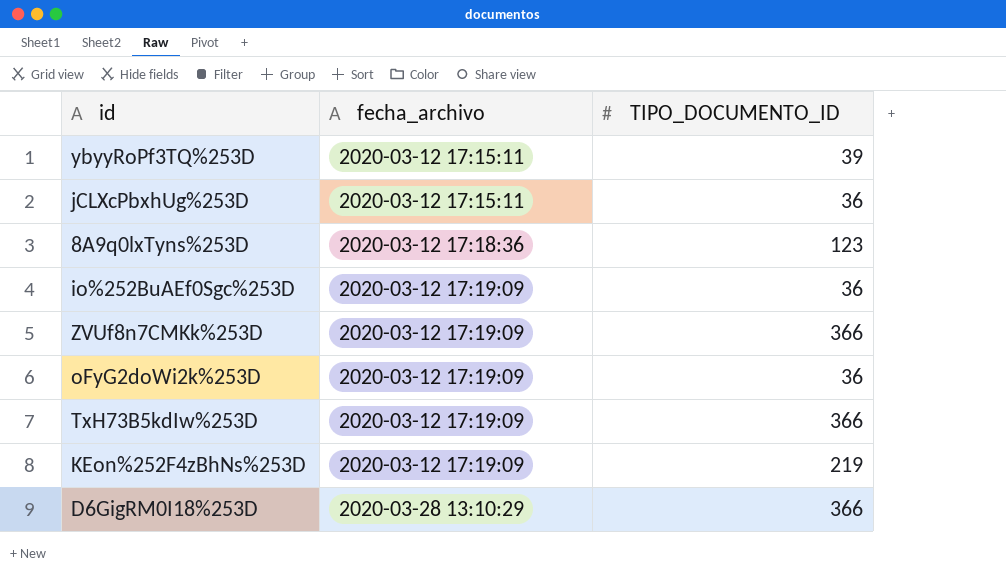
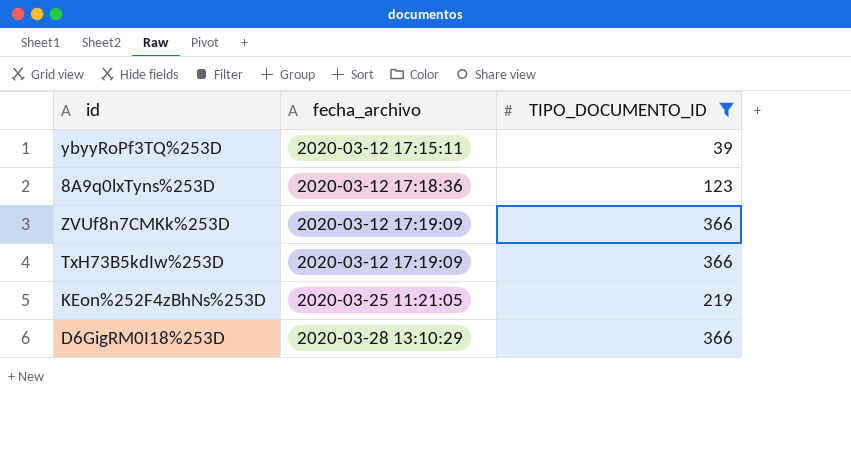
filter: none -> TIPO_DOCUMENTO_ID != 36
KEon%252F4zBhNs%253D | fecha_archivo: 2020-03-12 17:19:09 -> 2020-03-25 11:21:05

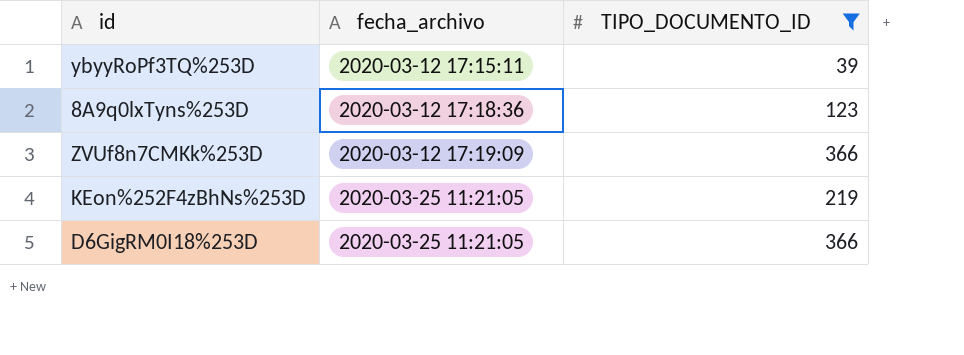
row TxH73B5kdIw%253D: 2020-03-12 17:19:09 | 366 -> none
D6GigRM0I18%253D | fecha_archivo: 2020-03-28 13:10:29 -> 2020-03-25 11:21:05

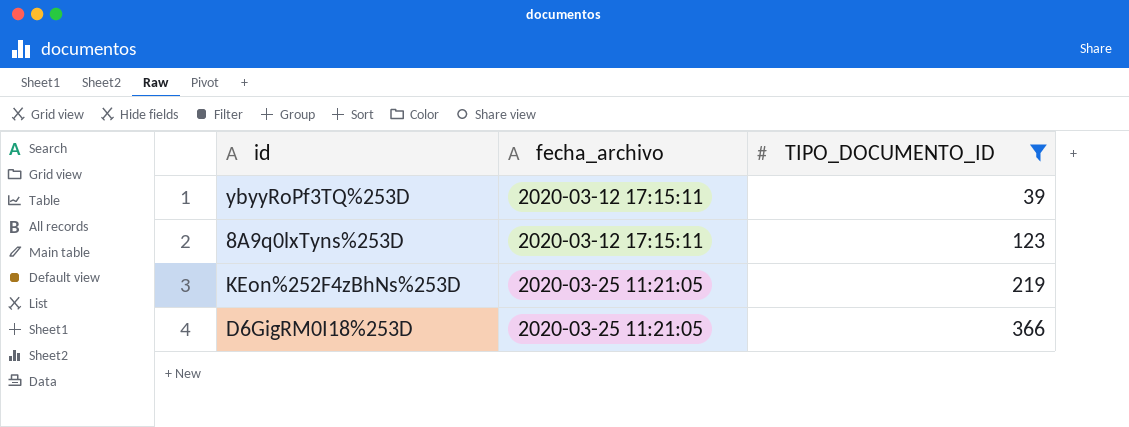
row ZVUf8n7CMKk%253D: 2020-03-12 17:19:09 | 366 -> none
8A9q0lxTyns%253D | fecha_archivo: 2020-03-12 17:18:36 -> 2020-03-12 17:15:11

